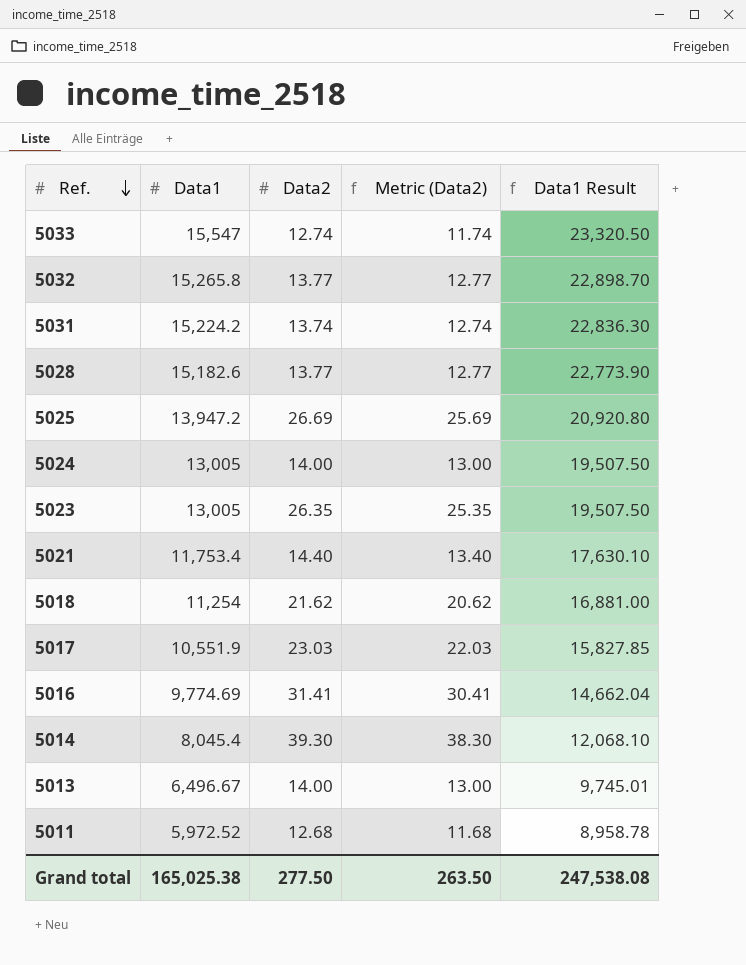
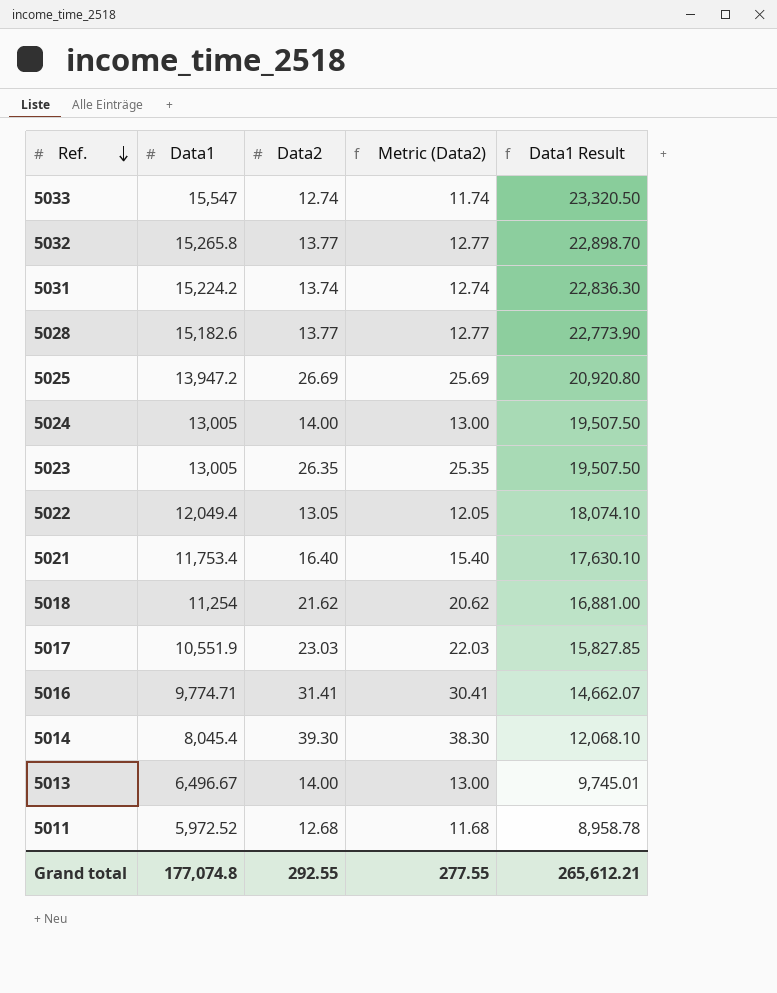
row 5022: none -> 12,049.4 | 13.05 | 12.05 | 18,074.10
5021 | Data2: 14.40 -> 16.40
5021 | Metric (Data2): 13.40 -> 15.40
5016 | Data1: 9,774.69 -> 9,774.71
5016 | Data1 Result: 14,662.04 -> 14,662.07
Grand total | Data1: 165,025.38 -> 177,074.8
Grand total | Data2: 277.50 -> 292.55
Grand total | Metric (Data2): 263.50 -> 277.55
Grand total | Data1 Result: 247,538.08 -> 265,612.21

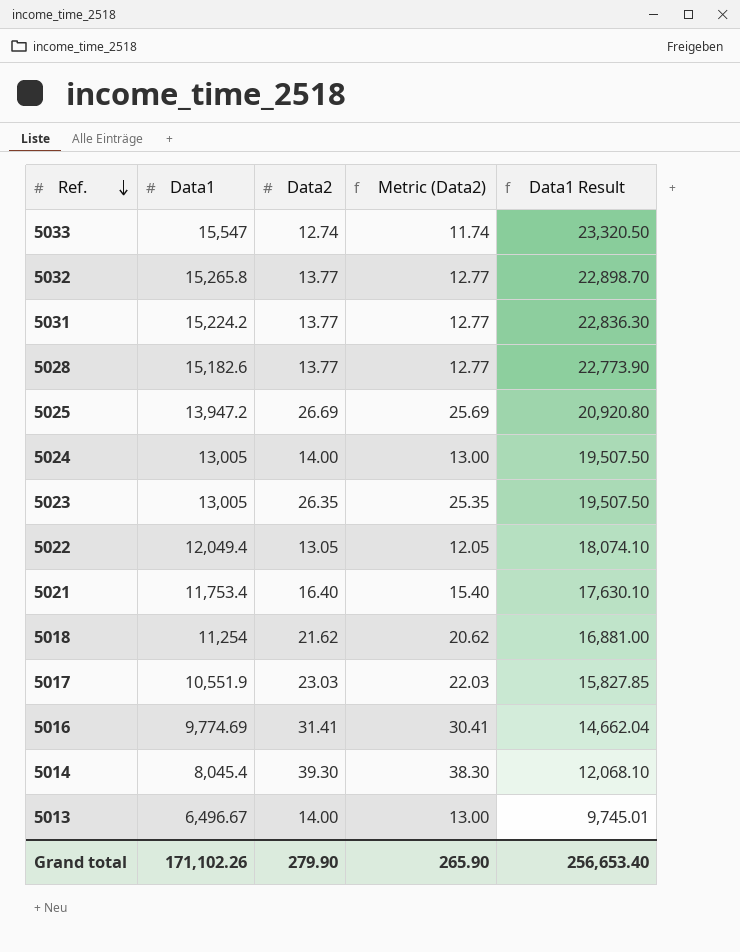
row 5011: 5,972.52 | 12.68 | 11.68 | 8,958.78 -> none
5031 | Data2: 13.74 -> 13.77
5031 | Metric (Data2): 12.74 -> 12.77
5016 | Data1: 9,774.71 -> 9,774.69
5016 | Data1 Result: 14,662.07 -> 14,662.04
Grand total | Data1: 177,074.8 -> 171,102.26
Grand total | Data2: 292.55 -> 279.90
Grand total | Metric (Data2): 277.55 -> 265.90
Grand total | Data1 Result: 265,612.21 -> 256,653.40

